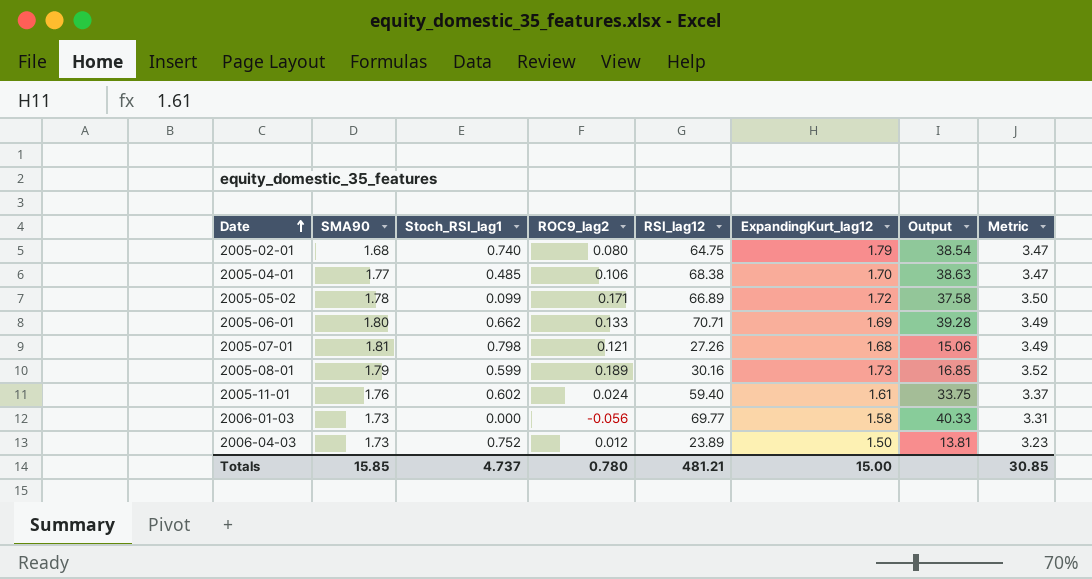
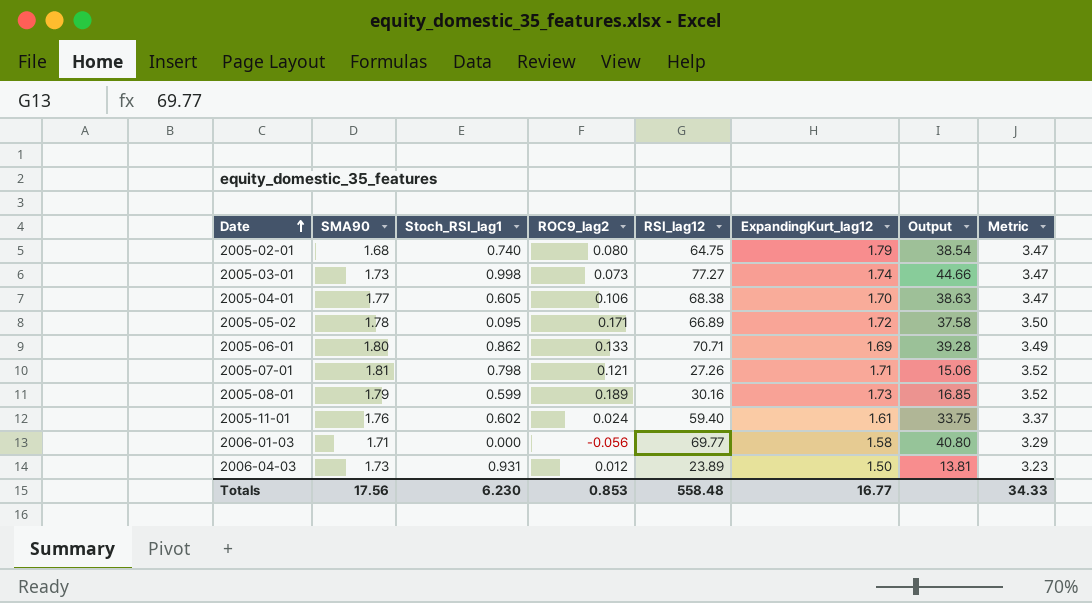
row 2005-03-01: none -> 1.73 | 0.998 | 0.073 | 77.27 | 1.74 | 44.66 | 3.47
2005-04-01 | Stoch_RSI_lag1: 0.485 -> 0.605
2005-05-02 | Stoch_RSI_lag1: 0.099 -> 0.095
2005-06-01 | Stoch_RSI_lag1: 0.662 -> 0.862
2005-07-01 | ExpandingKurt_lag12: 1.68 -> 1.71
2005-07-01 | Metric: 3.49 -> 3.52
2006-01-03 | SMA90: 1.73 -> 1.71
2006-01-03 | Output: 40.33 -> 40.80
2006-01-03 | Metric: 3.31 -> 3.29
2006-04-03 | Stoch_RSI_lag1: 0.752 -> 0.931
Totals | SMA90: 15.85 -> 17.56
Totals | Stoch_RSI_lag1: 4.737 -> 6.230
Totals | ROC9_lag2: 0.780 -> 0.853
Totals | RSI_lag12: 481.21 -> 558.48
Totals | ExpandingKurt_lag12: 15.00 -> 16.77
Totals | Metric: 30.85 -> 34.33

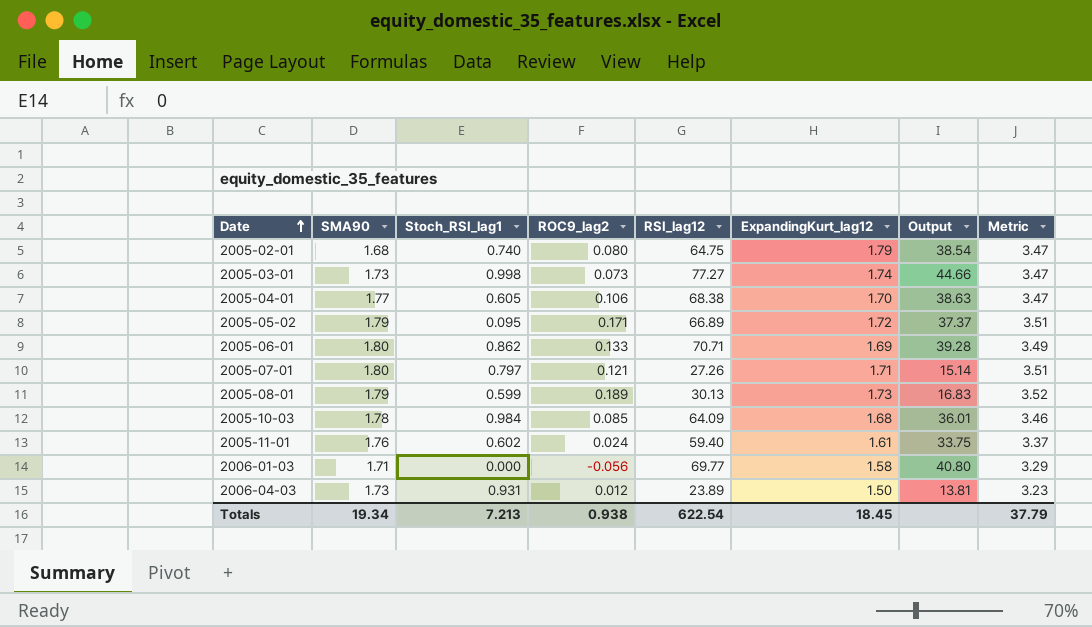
2005-05-02 | SMA90: 1.78 -> 1.79
2005-05-02 | Output: 37.58 -> 37.37
2005-05-02 | Metric: 3.50 -> 3.51
2005-07-01 | SMA90: 1.81 -> 1.80
2005-07-01 | Stoch_RSI_lag1: 0.798 -> 0.797
2005-07-01 | Output: 15.06 -> 15.14
2005-07-01 | Metric: 3.52 -> 3.51
2005-08-01 | RSI_lag12: 30.16 -> 30.13
2005-08-01 | Output: 16.85 -> 16.83
row 2005-10-03: none -> 1.78 | 0.984 | 0.085 | 64.09 | 1.68 | 36.01 | 3.46
Totals | SMA90: 17.56 -> 19.34
Totals | Stoch_RSI_lag1: 6.230 -> 7.213
Totals | ROC9_lag2: 0.853 -> 0.938
Totals | RSI_lag12: 558.48 -> 622.54
Totals | ExpandingKurt_lag12: 16.77 -> 18.45
Totals | Metric: 34.33 -> 37.79

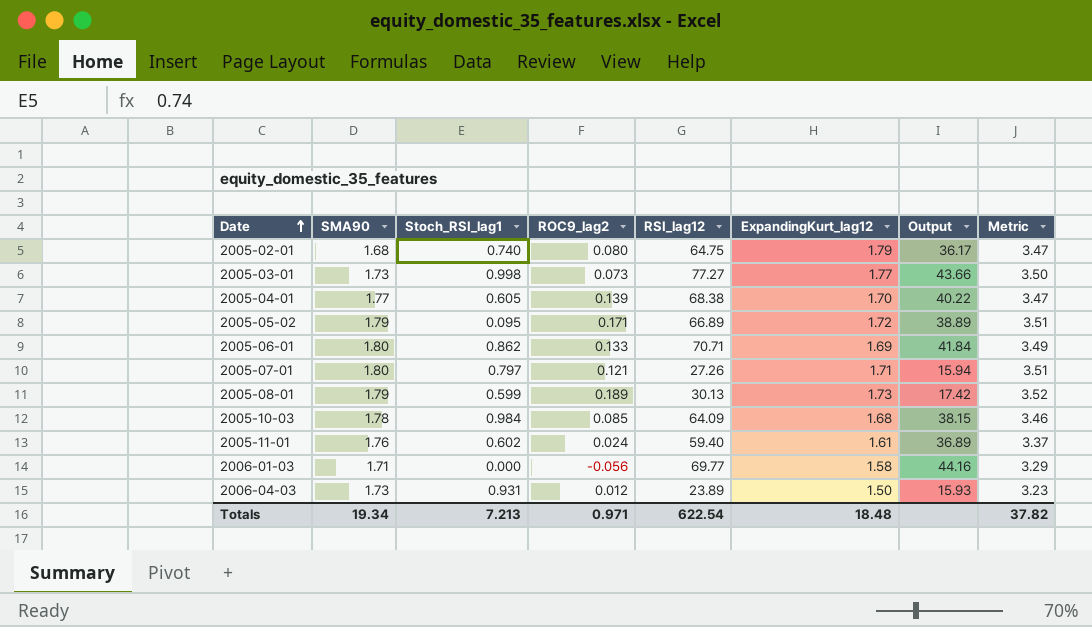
column Output | formula: [RSI_lag12] / [SMA90] -> [RSI_lag12] / [ExpandingKurt_lag12]
2005-03-01 | ExpandingKurt_lag12: 1.74 -> 1.77
2005-03-01 | Metric: 3.47 -> 3.50
2005-04-01 | ROC9_lag2: 0.106 -> 0.139
Totals | ROC9_lag2: 0.938 -> 0.971
Totals | ExpandingKurt_lag12: 18.45 -> 18.48
Totals | Metric: 37.79 -> 37.82

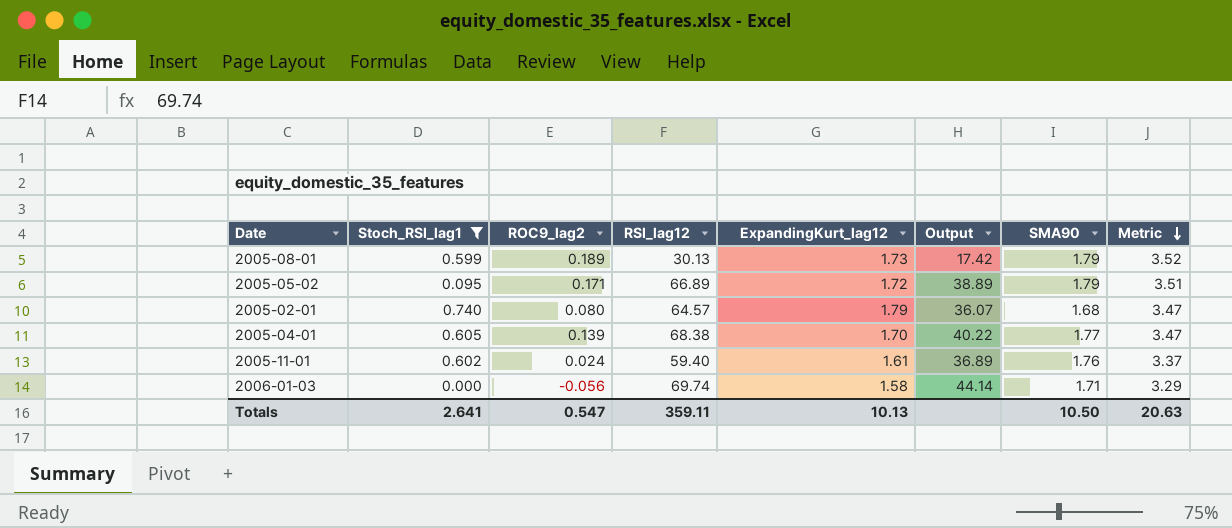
filter: none -> Stoch_RSI_lag1 <= 0.740
row order: Date ascending -> Metric descending
column SMA90 | position: 2 -> 7
2005-02-01 | RSI_lag12: 64.75 -> 64.57
2005-02-01 | Output: 36.17 -> 36.07
2006-01-03 | RSI_lag12: 69.77 -> 69.74
2006-01-03 | Output: 44.16 -> 44.14
Totals | Stoch_RSI_lag1: 7.213 -> 2.641
Totals | ROC9_lag2: 0.971 -> 0.547
Totals | RSI_lag12: 622.54 -> 359.11
Totals | ExpandingKurt_lag12: 18.48 -> 10.13
Totals | SMA90: 19.34 -> 10.50
Totals | Metric: 37.82 -> 20.63

